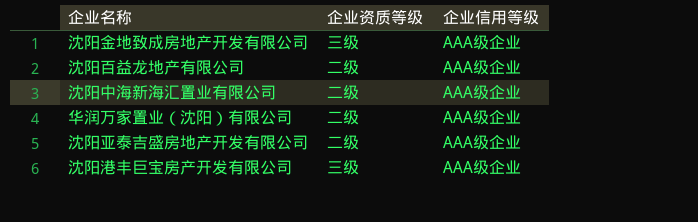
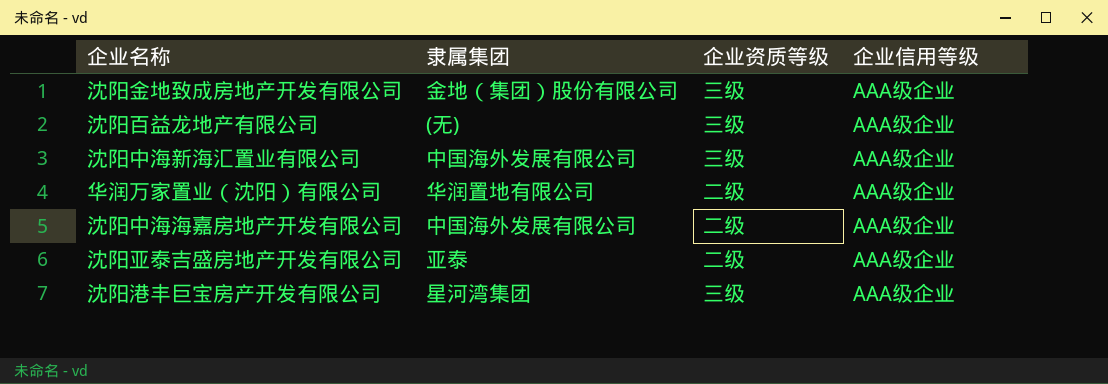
column 隶属集团 | position: none -> 2
沈阳百益龙地产有限公司 | 企业资质等级: 二级 -> 三级
沈阳中海新海汇置业有限公司 | 企业资质等级: 二级 -> 三级
row 沈阳中海海嘉房地产开发有限公司: none -> 中国海外发展有限公司 | 二级 | AAA级企业

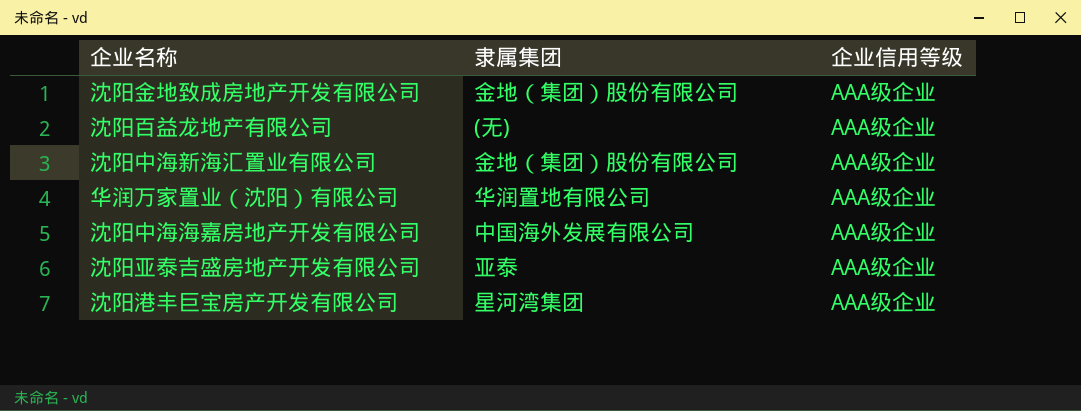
column 企业资质等级 | position: 3 -> none
沈阳中海新海汇置业有限公司 | 隶属集团: 中国海外发展有限公司 -> 金地（集团）股份有限公司

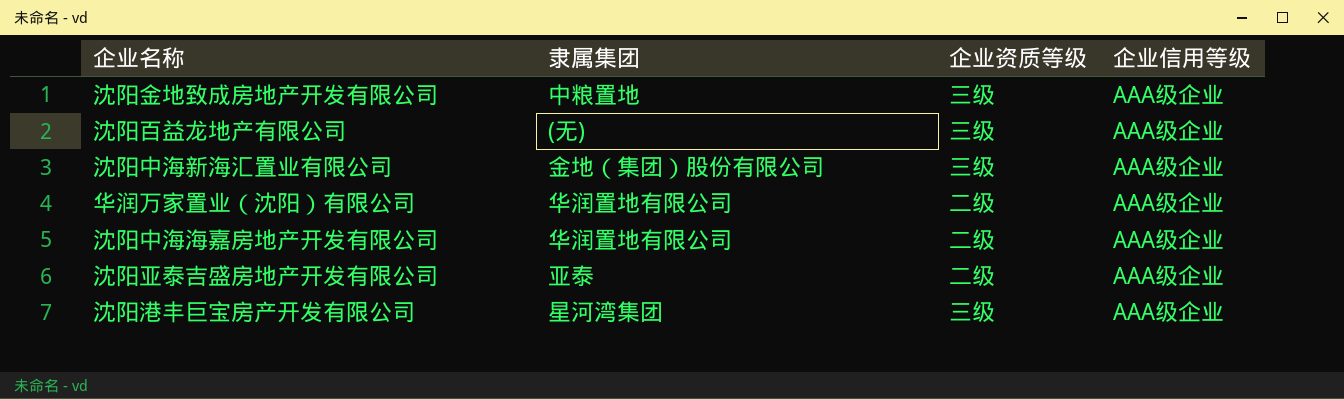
column 企业资质等级 | position: none -> 3
沈阳金地致成房地产开发有限公司 | 隶属集团: 金地（集团）股份有限公司 -> 中粮置地
沈阳中海海嘉房地产开发有限公司 | 隶属集团: 中国海外发展有限公司 -> 华润置地有限公司

